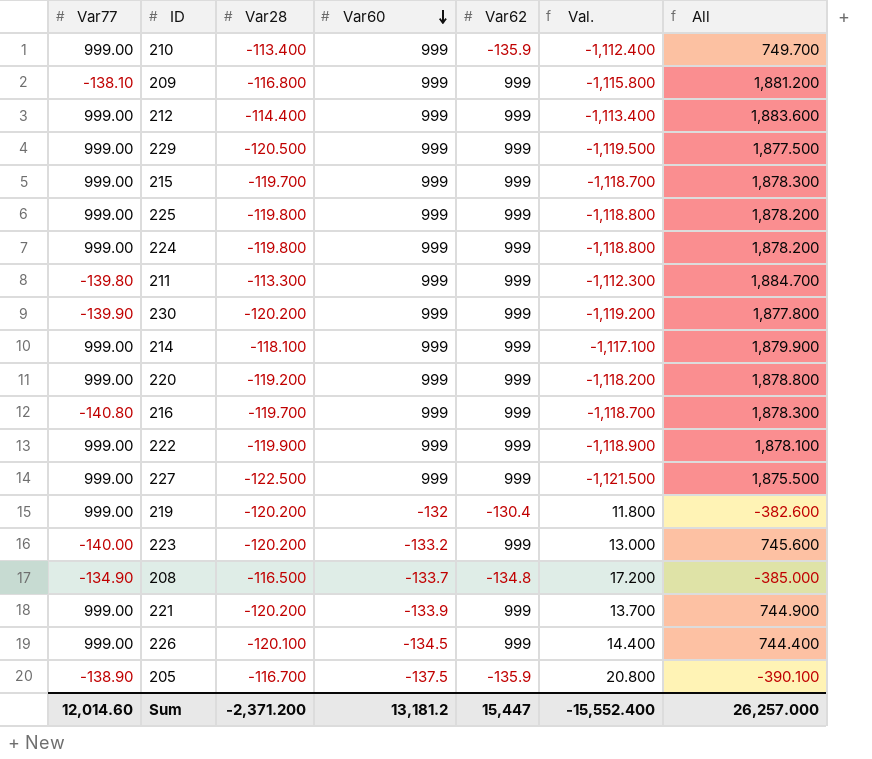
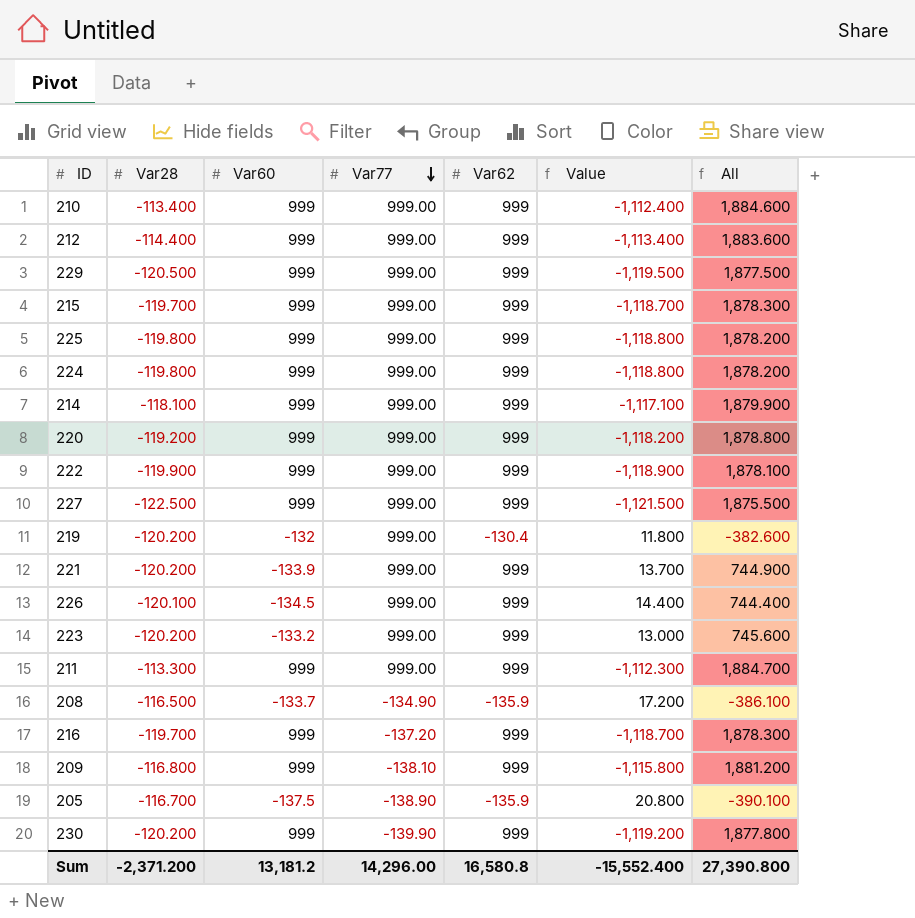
row order: Var60 descending -> Var77 descending
column Var77 | position: 1 -> 4
column name: Val. -> Value
210 | Var62: -135.9 -> 999
210 | All: 749.700 -> 1,884.600
223 | Var77: -140.00 -> 999.00
211 | Var77: -139.80 -> 999.00
208 | Var62: -134.8 -> -135.9
208 | All: -385.000 -> -386.100
216 | Var77: -140.80 -> -137.20
Sum | Var77: 12,014.60 -> 14,296.00
Sum | Var62: 15,447 -> 16,580.8
Sum | All: 26,257.000 -> 27,390.800

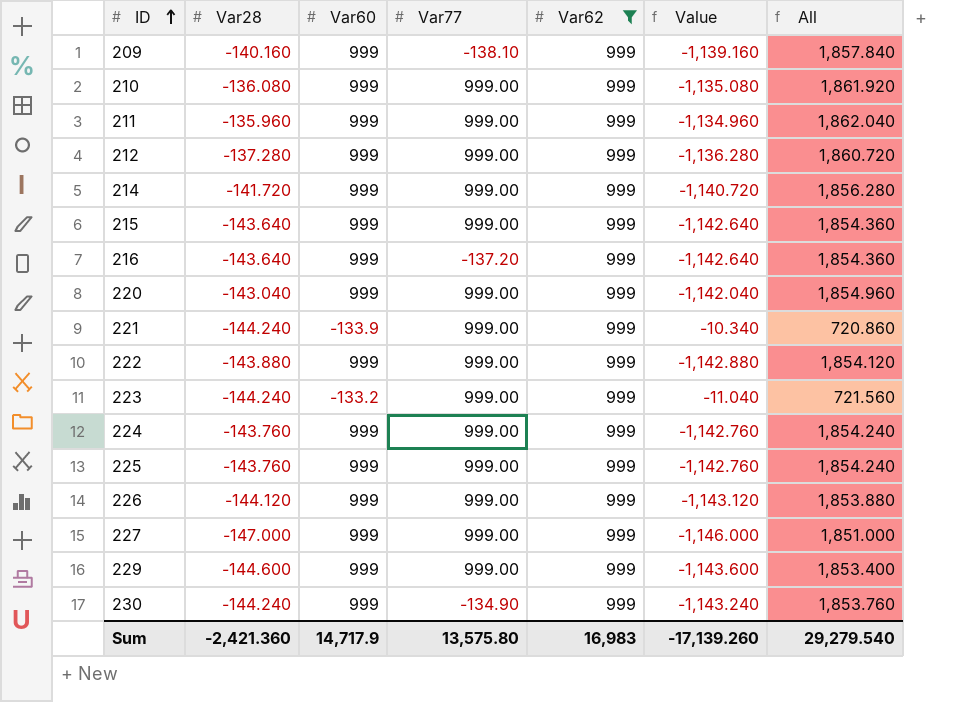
filter: none -> Var62 = 999
row order: Var77 descending -> ID ascending
209 | Var28: -116.800 -> -140.160
209 | Value: -1,115.800 -> -1,139.160
209 | All: 1,881.200 -> 1,857.840
210 | Var28: -113.400 -> -136.080
210 | Value: -1,112.400 -> -1,135.080
210 | All: 1,884.600 -> 1,861.920
211 | Var28: -113.300 -> -135.960
211 | Value: -1,112.300 -> -1,134.960
211 | All: 1,884.700 -> 1,862.040
212 | Var28: -114.400 -> -137.280
212 | Value: -1,113.400 -> -1,136.280
212 | All: 1,883.600 -> 1,860.720
214 | Var28: -118.100 -> -141.720
214 | Value: -1,117.100 -> -1,140.720
214 | All: 1,879.900 -> 1,856.280
215 | Var28: -119.700 -> -143.640
215 | Value: -1,118.700 -> -1,142.640
215 | All: 1,878.300 -> 1,854.360
216 | Var28: -119.700 -> -143.640
216 | Value: -1,118.700 -> -1,142.640
216 | All: 1,878.300 -> 1,854.360
220 | Var28: -119.200 -> -143.040
220 | Value: -1,118.200 -> -1,142.040
220 | All: 1,878.800 -> 1,854.960
221 | Var28: -120.200 -> -144.240
221 | Value: 13.700 -> -10.340
221 | All: 744.900 -> 720.860
222 | Var28: -119.900 -> -143.880
222 | Value: -1,118.900 -> -1,142.880
222 | All: 1,878.100 -> 1,854.120
223 | Var28: -120.200 -> -144.240
223 | Value: 13.000 -> -11.040
223 | All: 745.600 -> 721.560
224 | Var28: -119.800 -> -143.760
224 | Value: -1,118.800 -> -1,142.760
224 | All: 1,878.200 -> 1,854.240
225 | Var28: -119.800 -> -143.760
225 | Value: -1,118.800 -> -1,142.760
225 | All: 1,878.200 -> 1,854.240
226 | Var28: -120.100 -> -144.120
226 | Var60: -134.5 -> 999
226 | Value: 14.400 -> -1,143.120
226 | All: 744.400 -> 1,853.880
227 | Var28: -122.500 -> -147.000
227 | Value: -1,121.500 -> -1,146.000
227 | All: 1,875.500 -> 1,851.000
229 | Var28: -120.500 -> -144.600
229 | Value: -1,119.500 -> -1,143.600
229 | All: 1,877.500 -> 1,853.400
230 | Var28: -120.200 -> -144.240
230 | Var77: -139.90 -> -134.90
230 | Value: -1,119.200 -> -1,143.240
230 | All: 1,877.800 -> 1,853.760
Sum | Var28: -2,371.200 -> -2,421.360
Sum | Var60: 13,181.2 -> 14,717.9
Sum | Var77: 14,296.00 -> 13,575.80
Sum | Var62: 16,580.8 -> 16,983
Sum | Value: -15,552.400 -> -17,139.260
Sum | All: 27,390.800 -> 29,279.540

